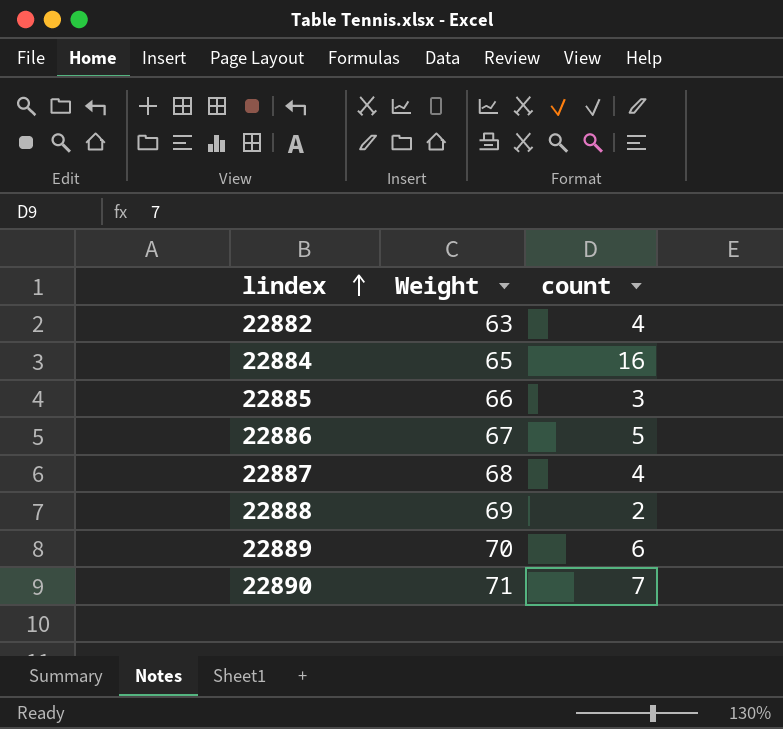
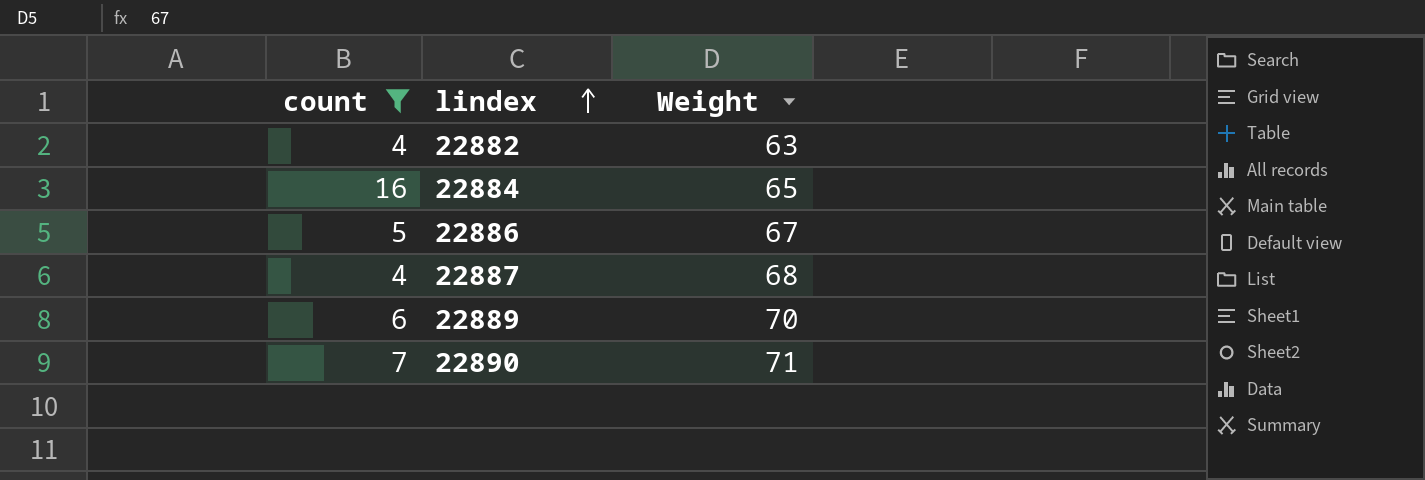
filter: none -> count >= 4
column count | position: 3 -> 1

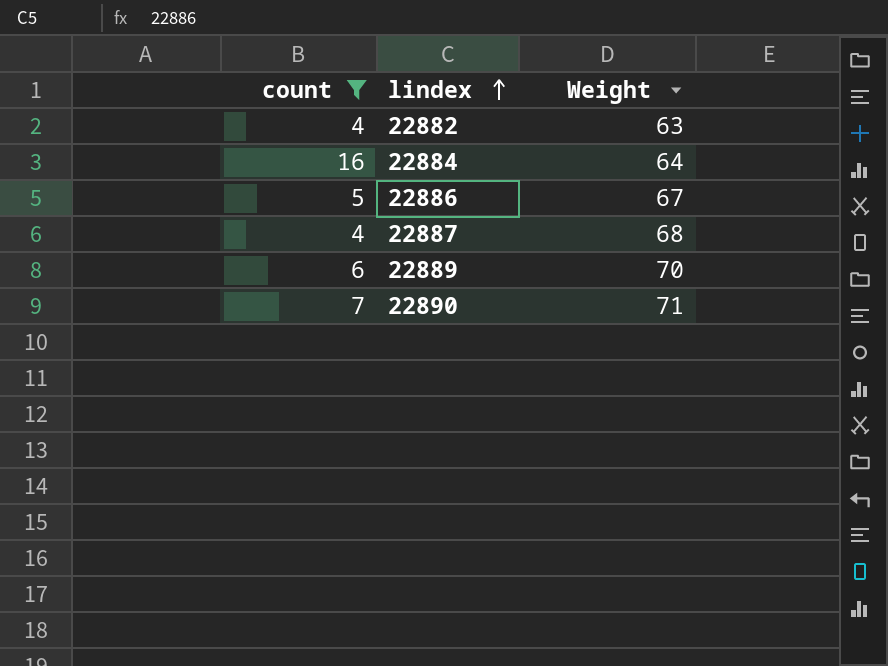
22884 | Weight: 65 -> 64

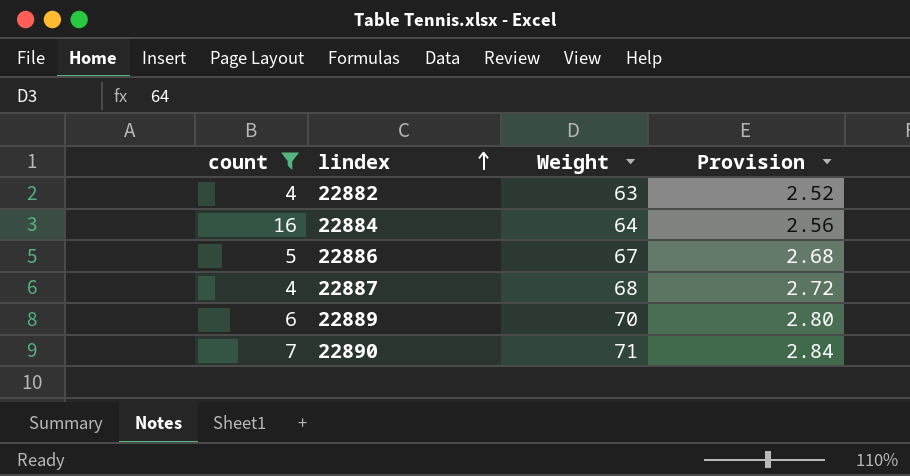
column Provision | formula: none -> [Weight] * 0.04

